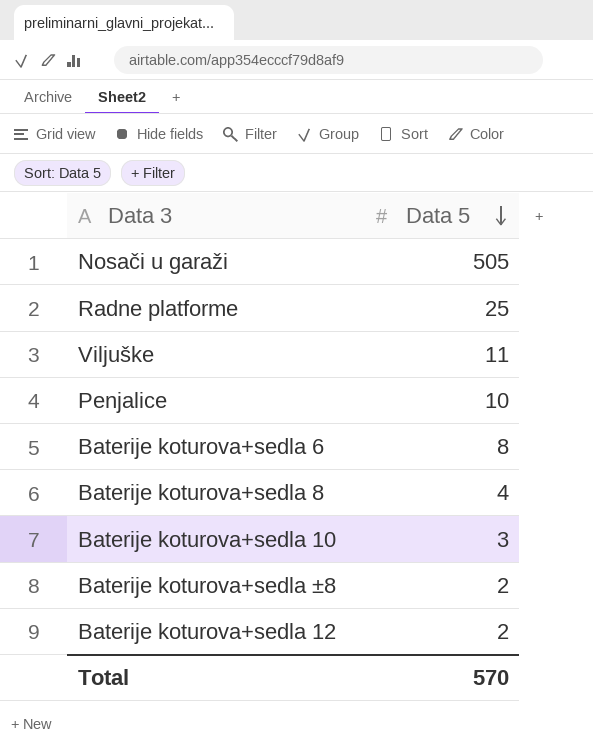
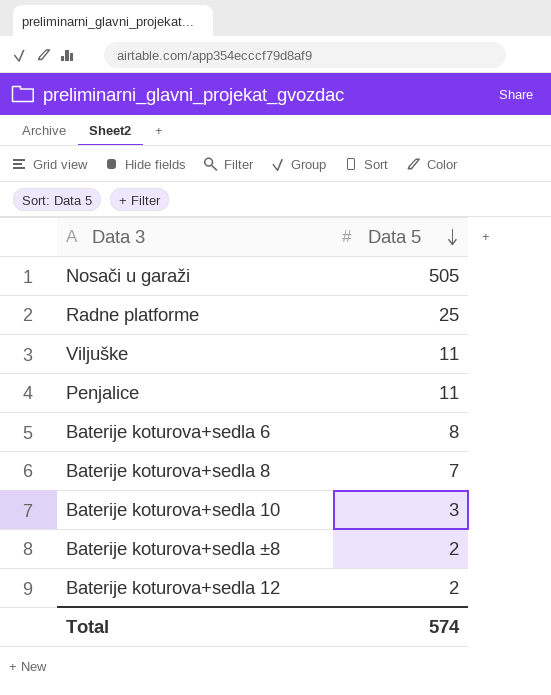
Penjalice | Data 5: 10 -> 11
Baterije koturova+sedla 8 | Data 5: 4 -> 7
Total | Data 5: 570 -> 574

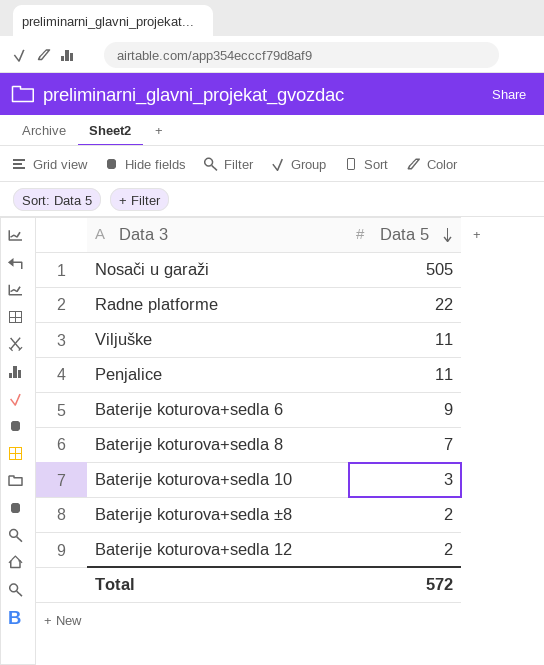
Radne platforme | Data 5: 25 -> 22
Baterije koturova+sedla 6 | Data 5: 8 -> 9
Total | Data 5: 574 -> 572

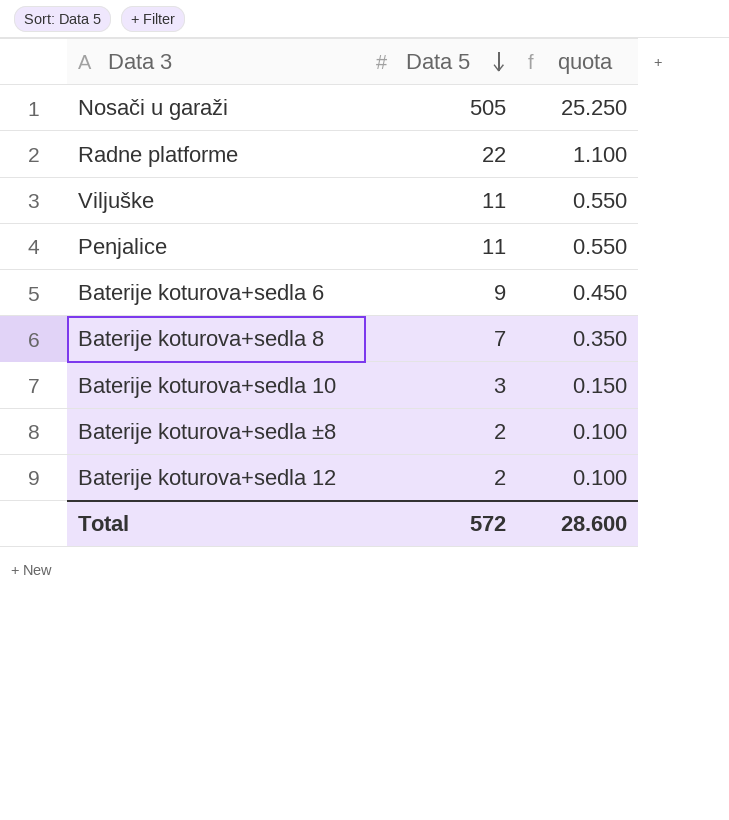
column quota | formula: none -> [Data 5] * 0.05

